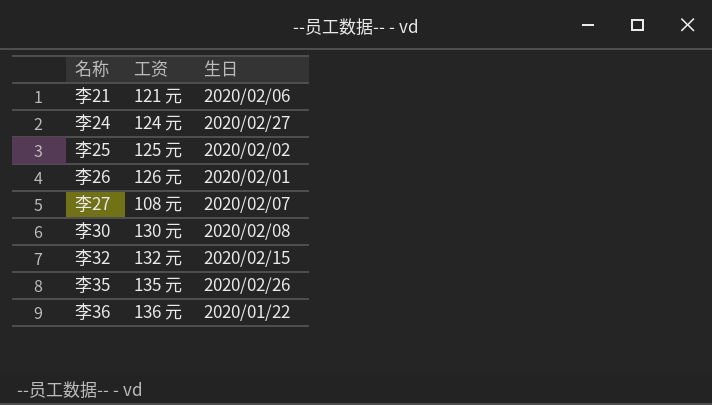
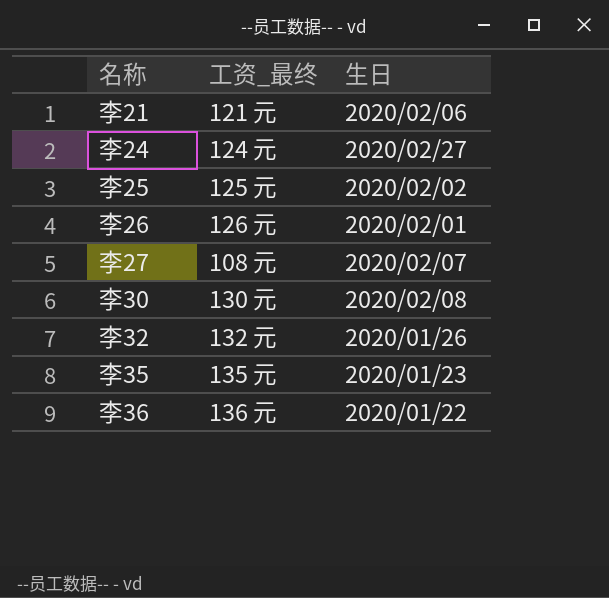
column name: 工资 -> 工资_最终
李32 | 生日: 2020/02/15 -> 2020/01/26
李35 | 生日: 2020/02/26 -> 2020/01/23

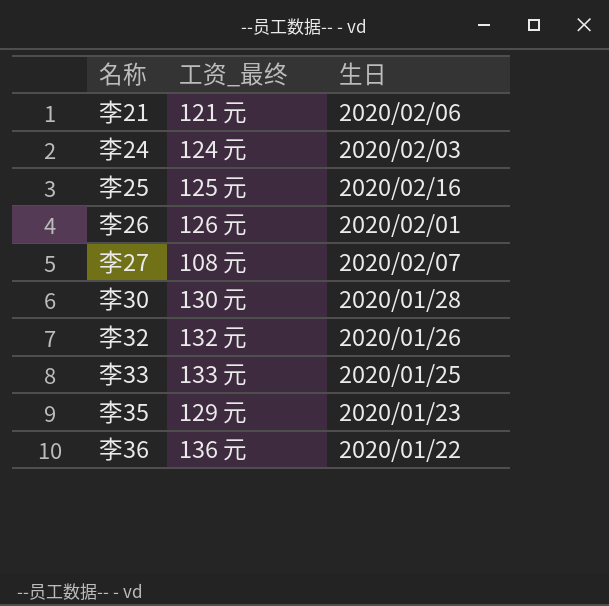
李24 | 生日: 2020/02/27 -> 2020/02/03
李25 | 生日: 2020/02/02 -> 2020/02/16
李30 | 生日: 2020/02/08 -> 2020/01/28
row 李33: none -> 133 元 | 2020/01/25
李35 | 工资_最终: 135 元 -> 129 元

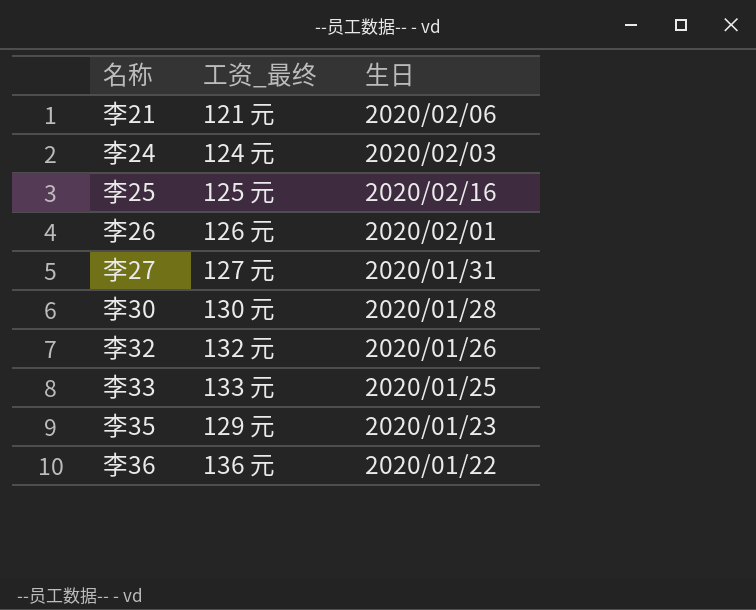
李27 | 工资_最终: 108 元 -> 127 元
李27 | 生日: 2020/02/07 -> 2020/01/31

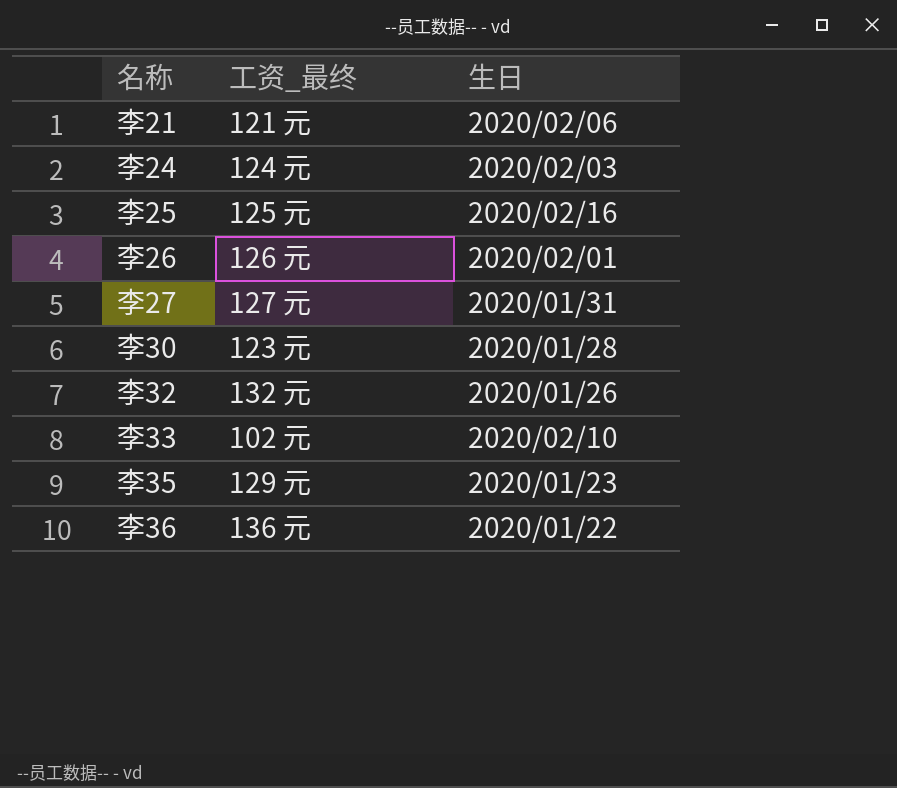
李30 | 工资_最终: 130 元 -> 123 元
李33 | 工资_最终: 133 元 -> 102 元
李33 | 生日: 2020/01/25 -> 2020/02/10

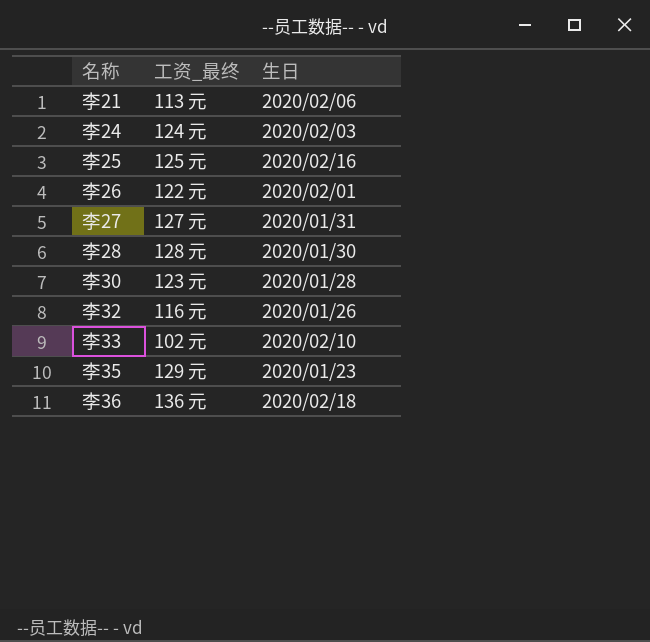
李21 | 工资_最终: 121 元 -> 113 元
李26 | 工资_最终: 126 元 -> 122 元
row 李28: none -> 128 元 | 2020/01/30
李32 | 工资_最终: 132 元 -> 116 元
李36 | 生日: 2020/01/22 -> 2020/02/18

